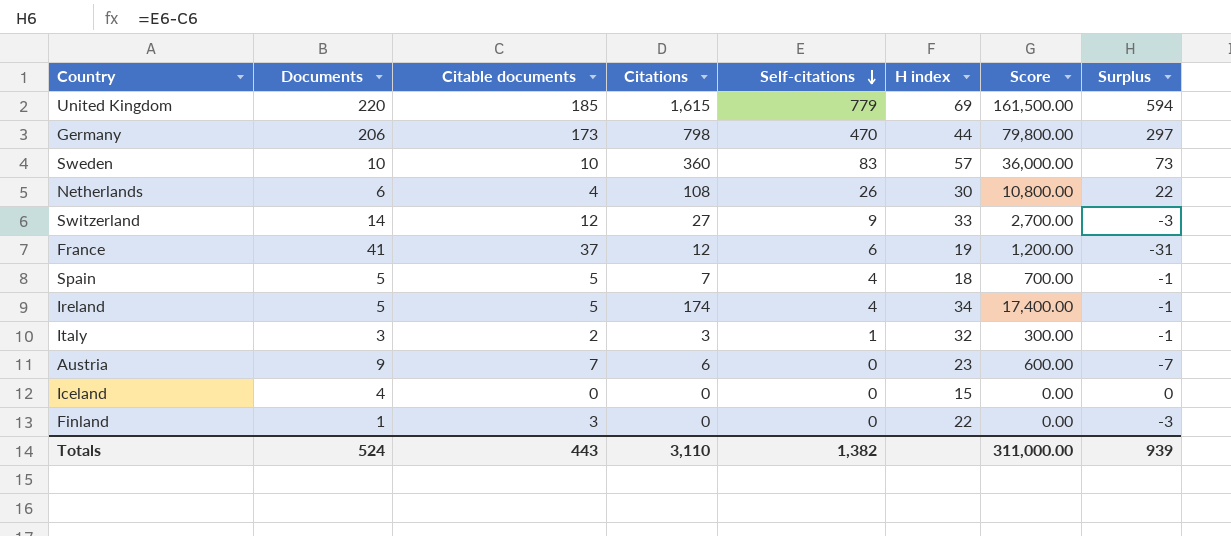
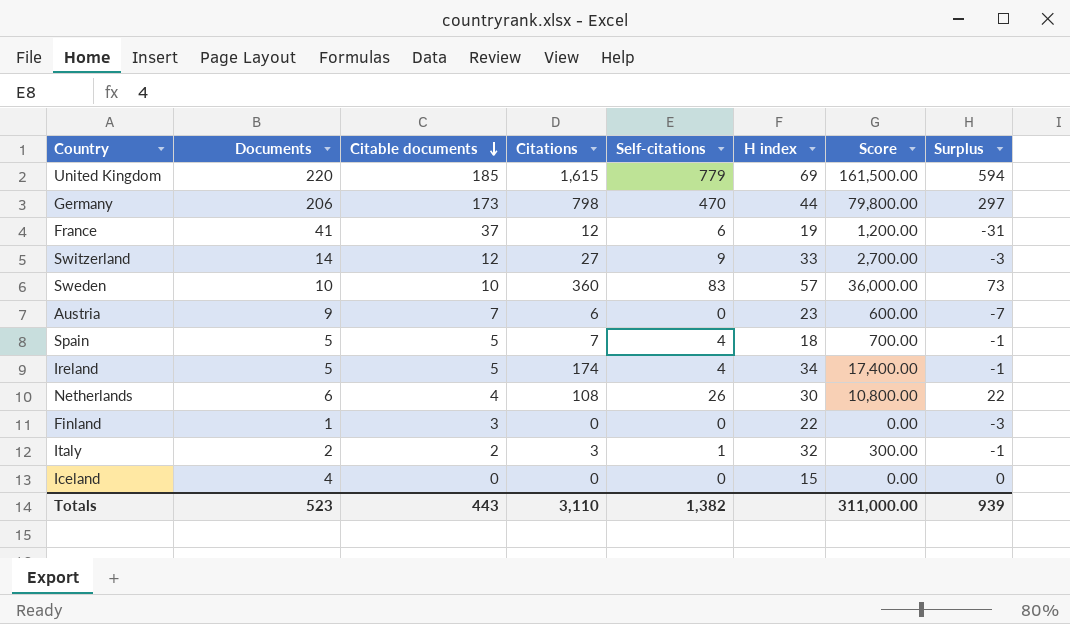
row order: Self-citations descending -> Citable documents descending
Italy | Documents: 3 -> 2
Totals | Documents: 524 -> 523

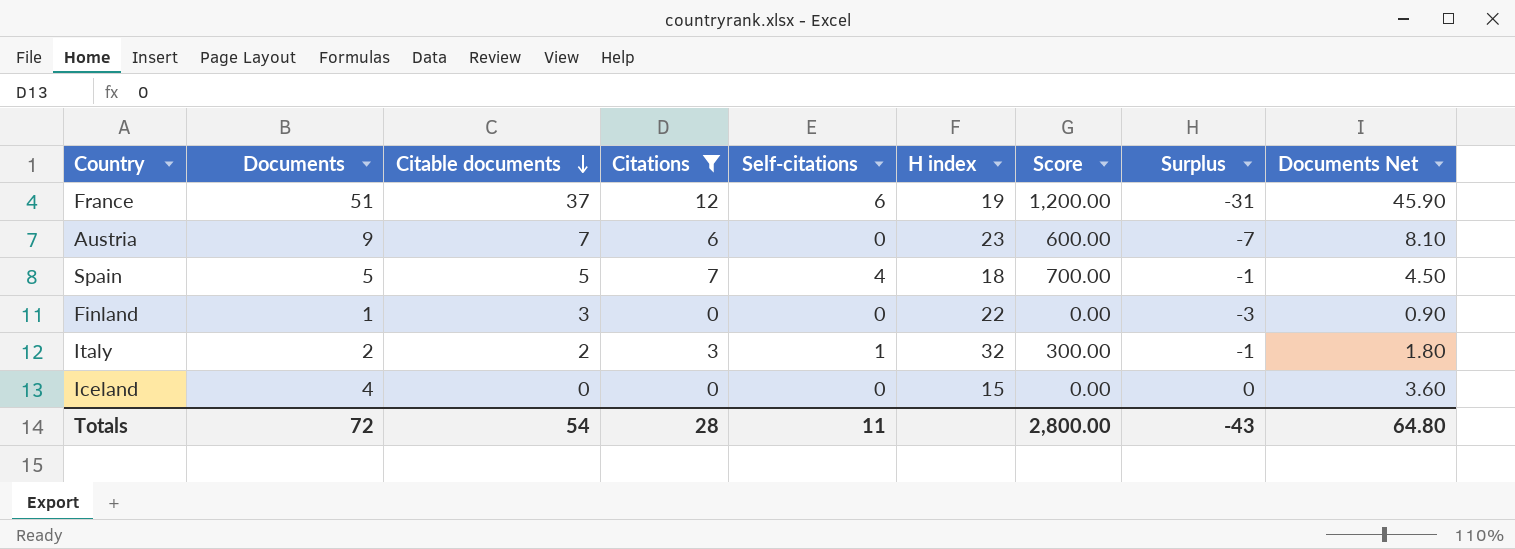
filter: none -> Citations <= 12
column Documents Net | formula: none -> [Documents] * 0.9
France | Documents: 41 -> 51
Totals | Documents: 523 -> 72
Totals | Citable documents: 443 -> 54
Totals | Citations: 3,110 -> 28
Totals | Self-citations: 1,382 -> 11
Totals | Score: 311,000.00 -> 2,800.00
Totals | Surplus: 939 -> -43

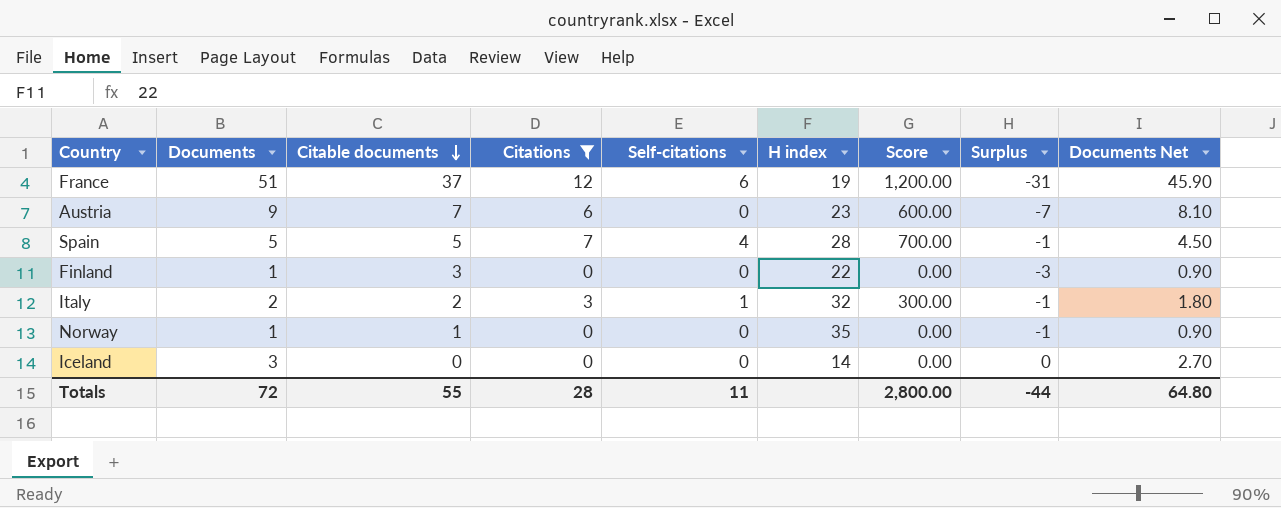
Spain | H index: 18 -> 28
row Norway: none -> 1 | 1 | 0 | 0 | 35 | 0.00 | -1 | 0.90
Iceland | Documents: 4 -> 3
Iceland | H index: 15 -> 14
Iceland | Documents Net: 3.60 -> 2.70
Totals | Citable documents: 54 -> 55
Totals | Surplus: -43 -> -44

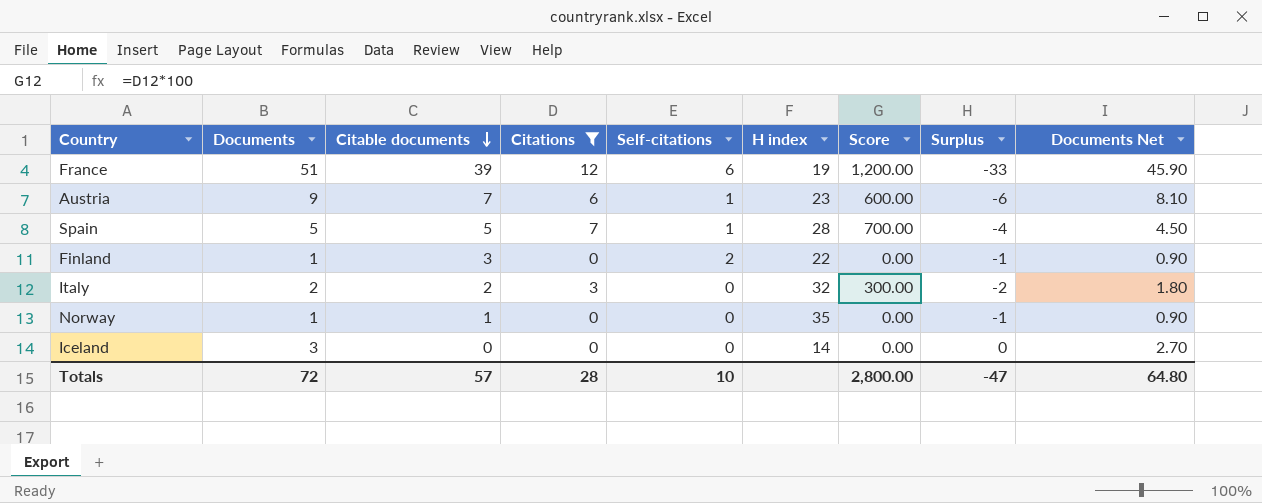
France | Citable documents: 37 -> 39
France | Surplus: -31 -> -33
Austria | Self-citations: 0 -> 1
Austria | Surplus: -7 -> -6
Spain | Self-citations: 4 -> 1
Spain | Surplus: -1 -> -4
Finland | Self-citations: 0 -> 2
Finland | Surplus: -3 -> -1
Italy | Self-citations: 1 -> 0
Italy | Surplus: -1 -> -2
Totals | Citable documents: 55 -> 57
Totals | Self-citations: 11 -> 10
Totals | Surplus: -44 -> -47

